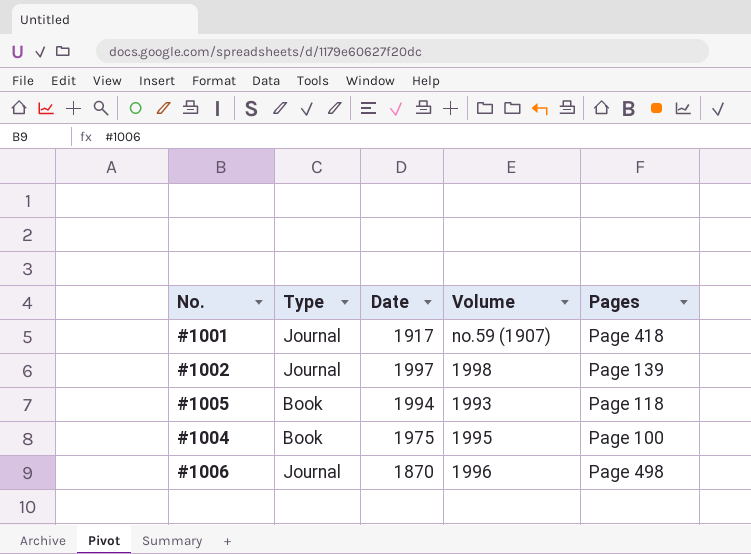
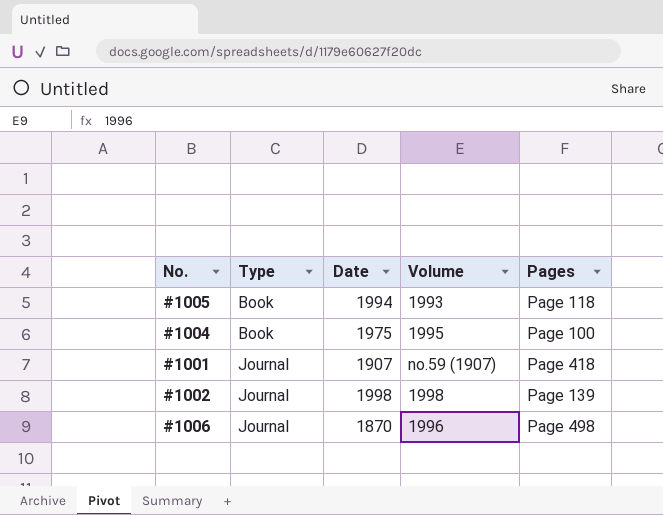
row order: none -> Type ascending
#1001 | Date: 1917 -> 1907
#1002 | Date: 1997 -> 1998

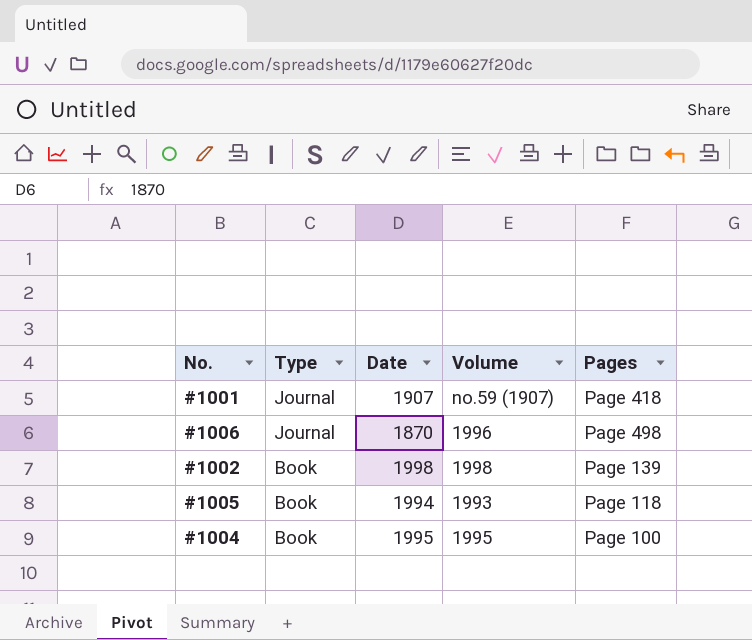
row order: Type ascending -> Type descending
#1002 | Type: Journal -> Book
#1004 | Date: 1975 -> 1995

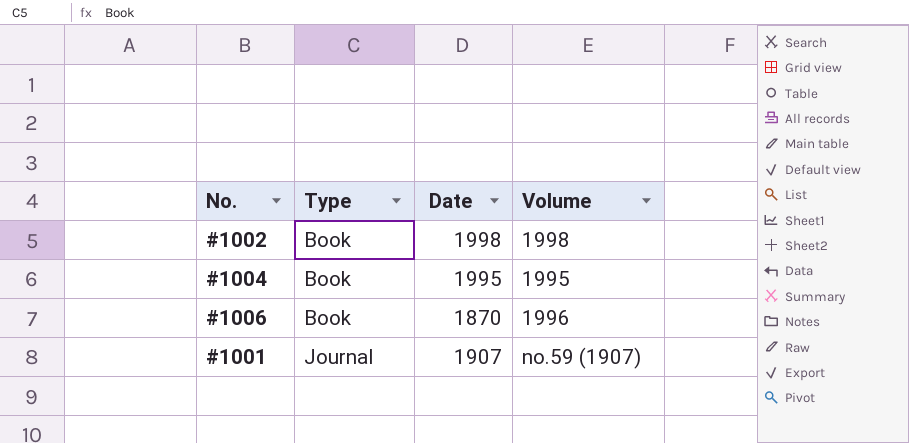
row order: Type descending -> Type ascending
column Pages | position: 5 -> none
row #1005: Book | 1994 | 1993 | Page 118 -> none
#1006 | Type: Journal -> Book

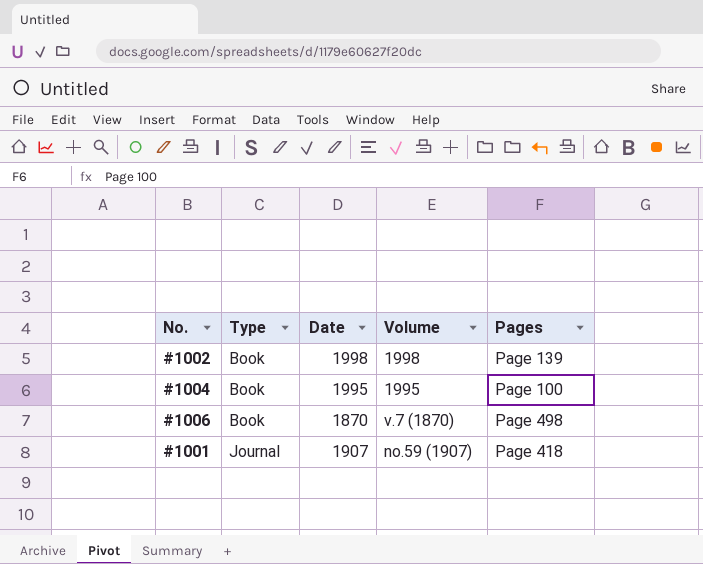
column Pages | position: none -> 5
#1006 | Volume: 1996 -> v.7 (1870)

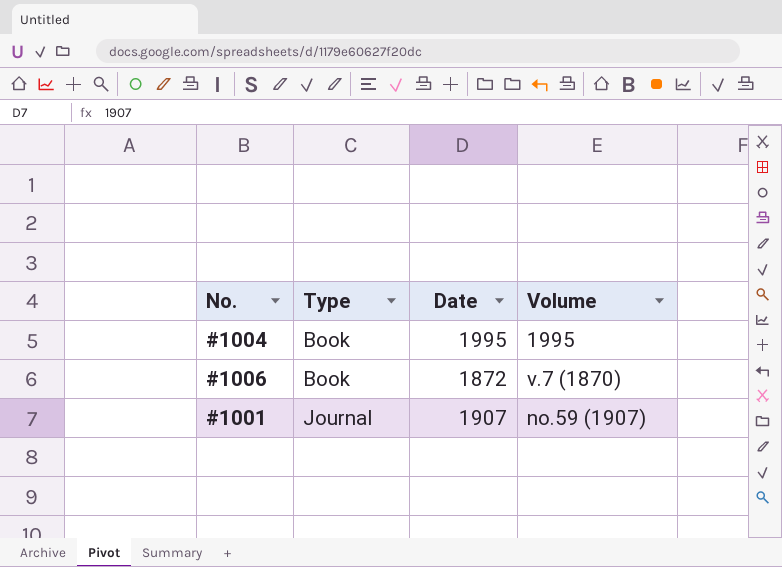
column Pages | position: 5 -> none
row #1002: Book | 1998 | 1998 | Page 139 -> none
#1006 | Date: 1870 -> 1872

